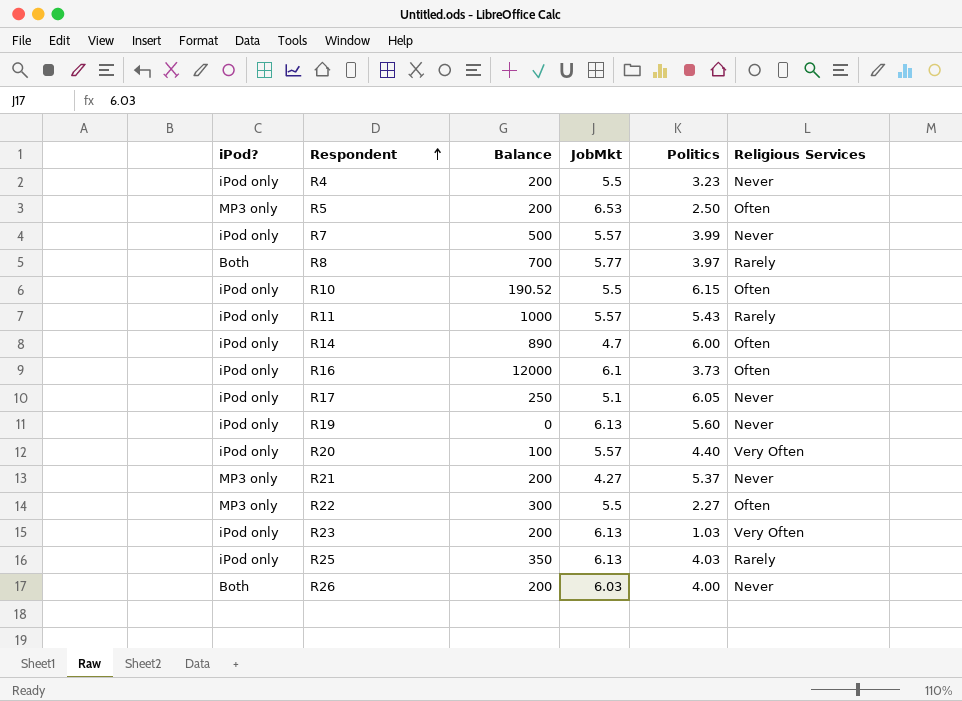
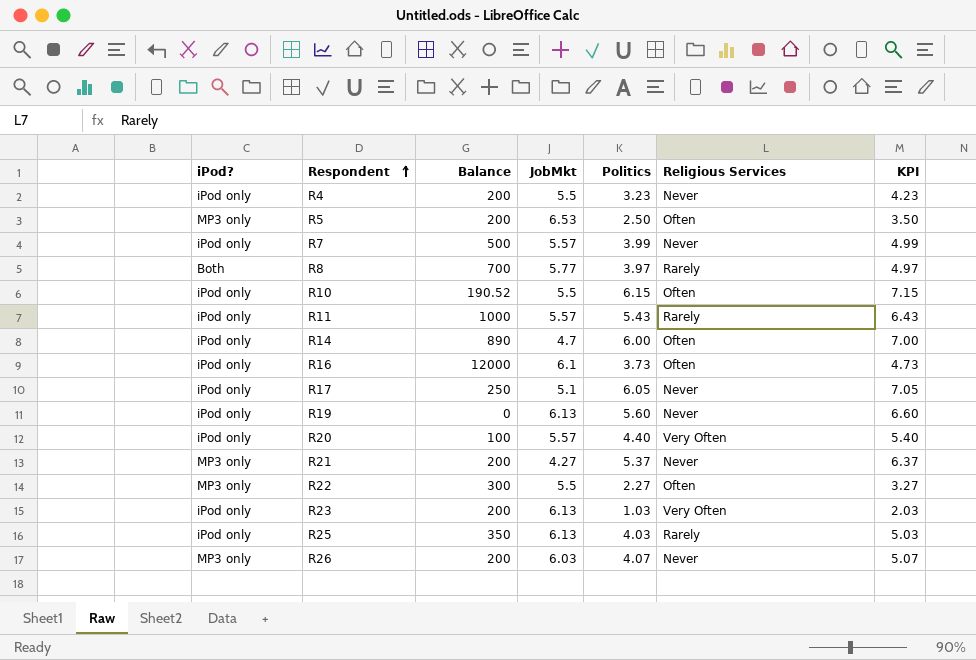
column KPI | formula: none -> [Politics] + 1
R26 | iPod?: Both -> MP3 only
R26 | Politics: 4.00 -> 4.07

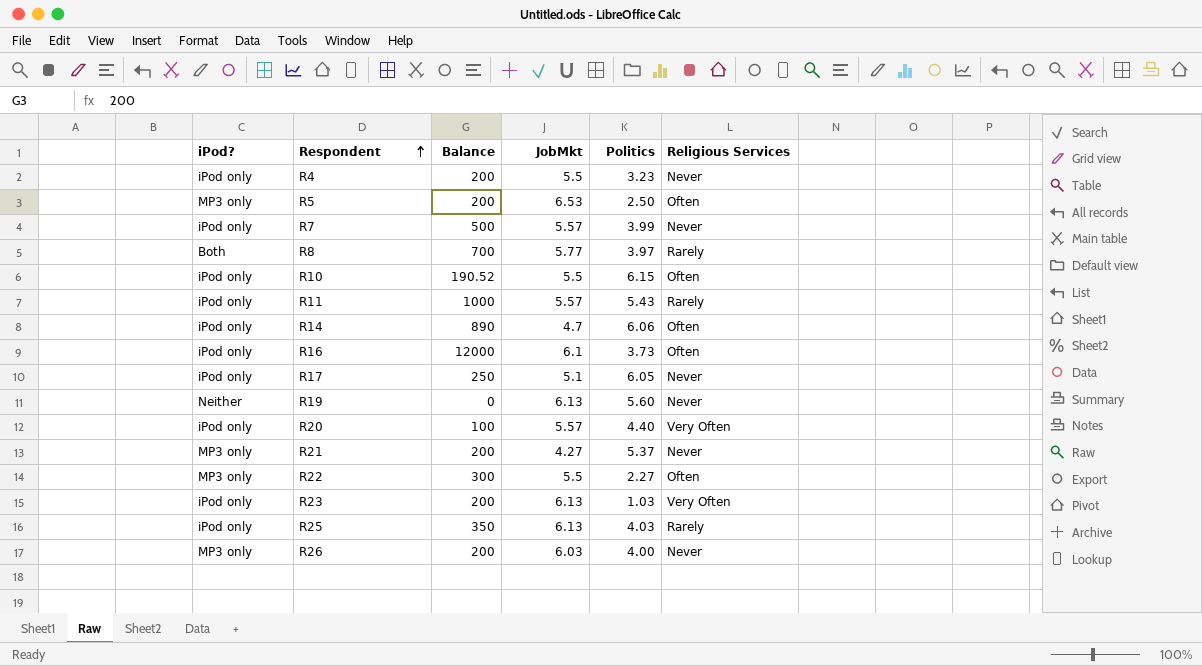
column KPI | formula: [Politics] + 1 -> none
R14 | Politics: 6.00 -> 6.06
R19 | iPod?: iPod only -> Neither
R26 | Politics: 4.07 -> 4.00

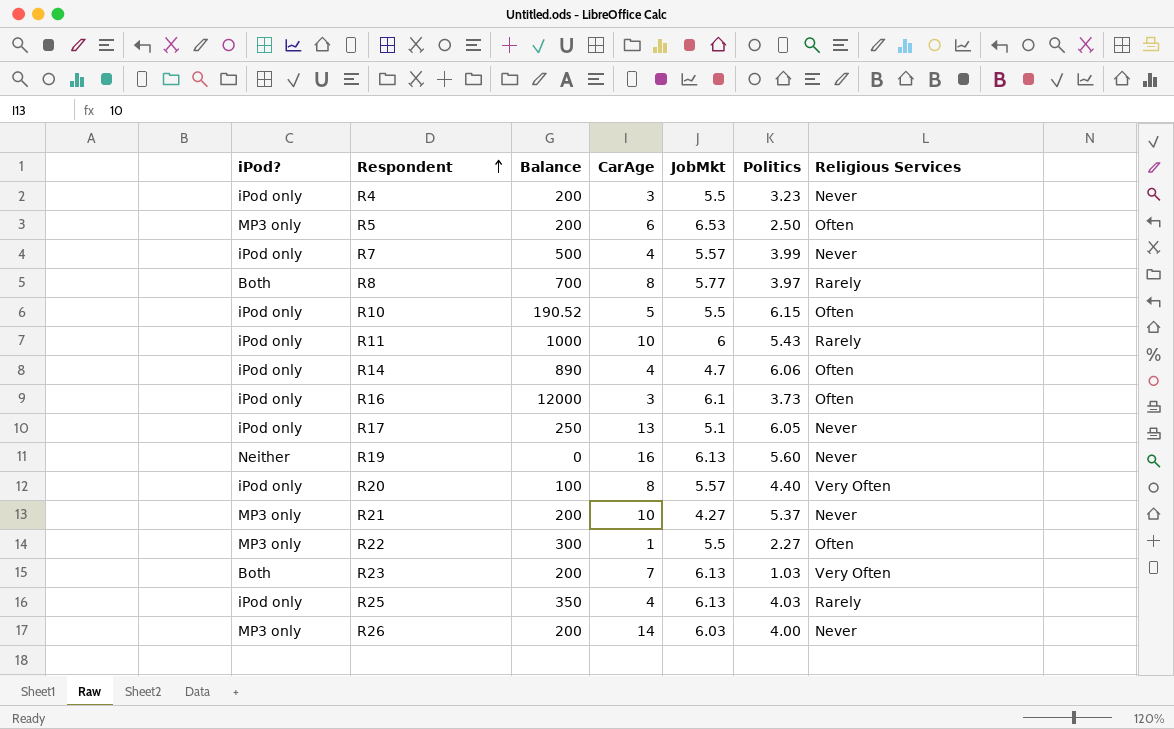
column CarAge | position: none -> 4
R11 | JobMkt: 5.57 -> 6
R23 | iPod?: iPod only -> Both

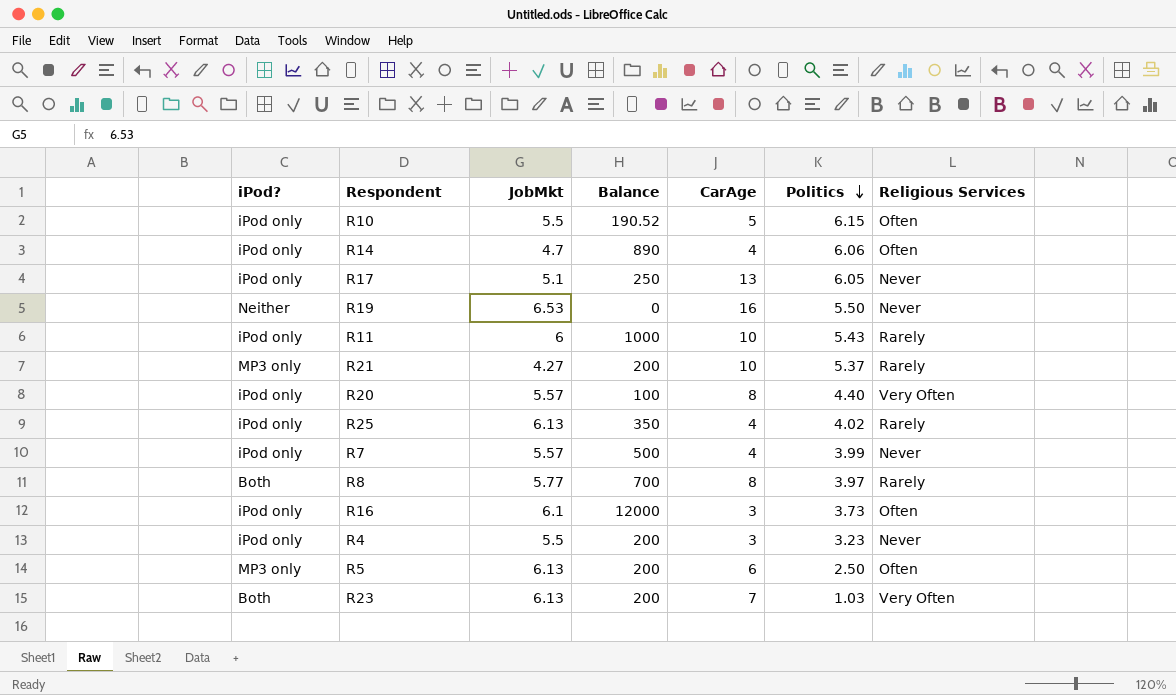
row order: Respondent ascending -> Politics descending
column JobMkt | position: 5 -> 3
row R22: MP3 only | 300 | 1 | 5.5 | 2.27 | Often -> none
row R26: MP3 only | 200 | 14 | 6.03 | 4.00 | Never -> none
R19 | JobMkt: 6.13 -> 6.53
R19 | Politics: 5.60 -> 5.50
R21 | Religious Services: Never -> Rarely
R25 | Politics: 4.03 -> 4.02
R5 | JobMkt: 6.53 -> 6.13

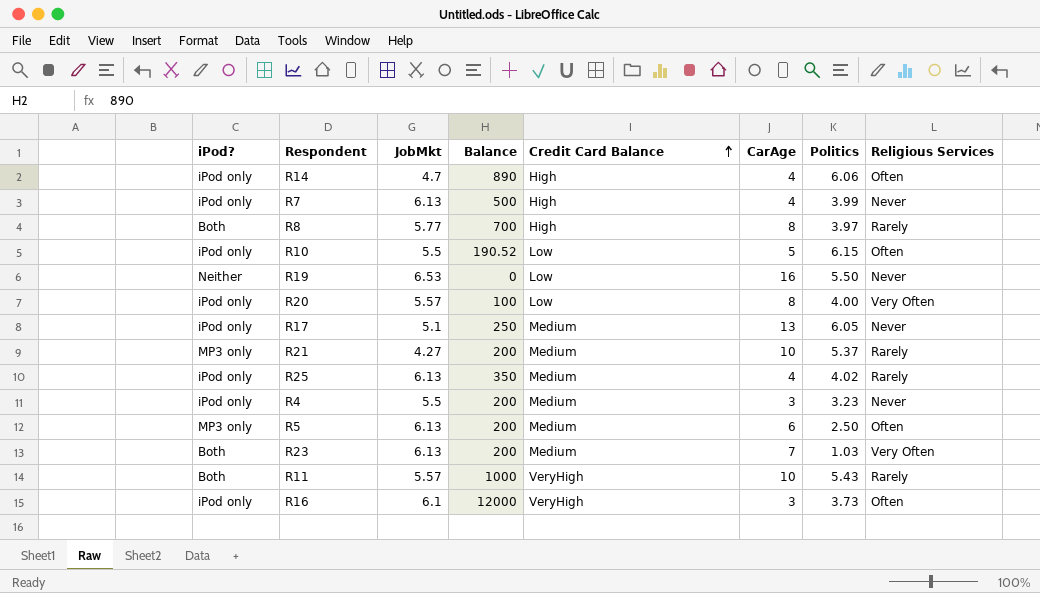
row order: Politics descending -> Credit Card Balance ascending
column Credit Card Balance | position: none -> 5
R7 | JobMkt: 5.57 -> 6.13
R20 | Politics: 4.40 -> 4.00
R11 | iPod?: iPod only -> Both
R11 | JobMkt: 6 -> 5.57

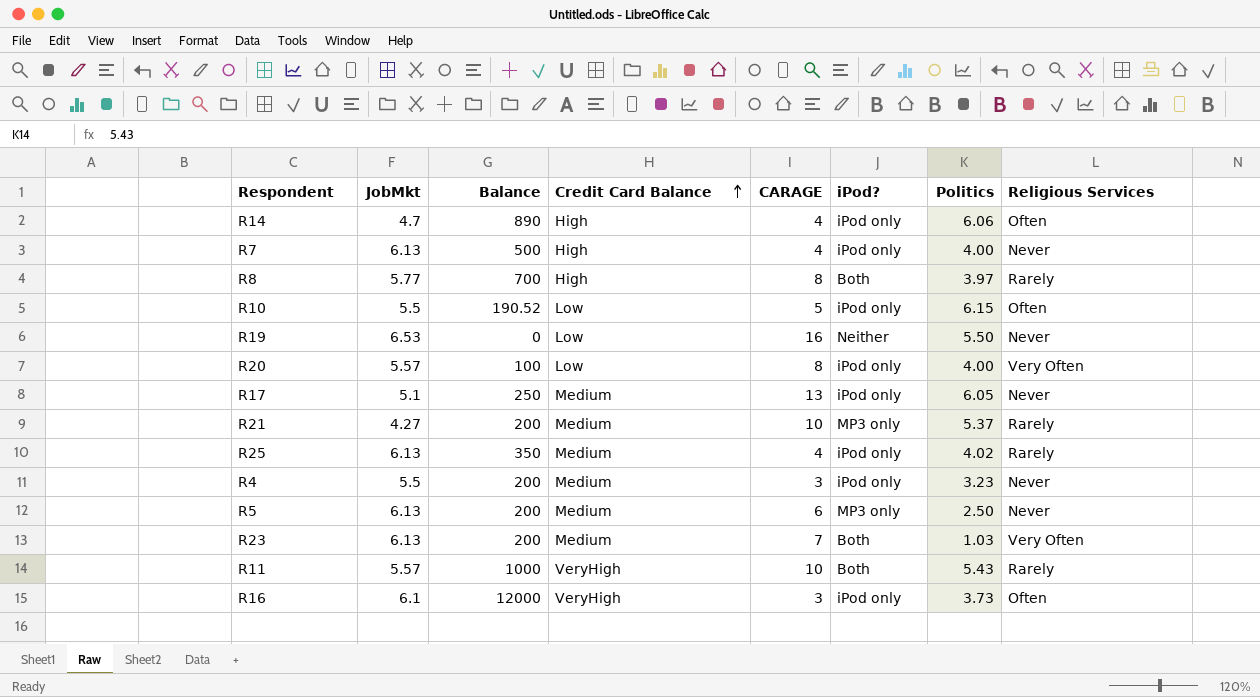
column name: CarAge -> CARAGE
column iPod? | position: 1 -> 6
R7 | Politics: 3.99 -> 4.00
R5 | Religious Services: Often -> Never

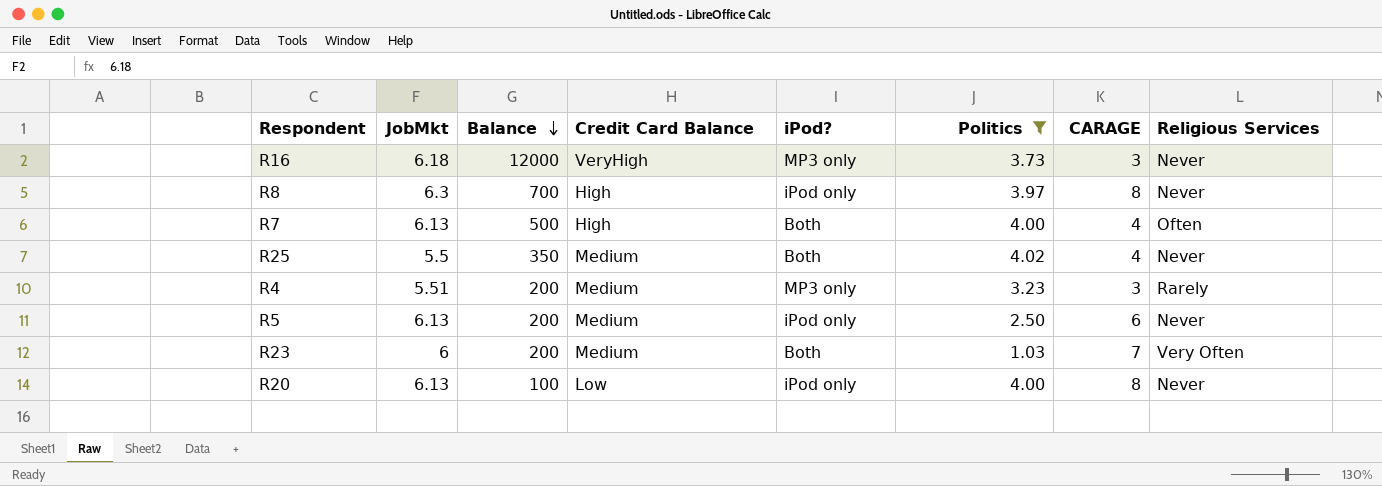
filter: none -> Politics <= 4.02
row order: Credit Card Balance ascending -> Balance descending
column CARAGE | position: 5 -> 7
R16 | JobMkt: 6.1 -> 6.18
R16 | iPod?: iPod only -> MP3 only
R16 | Religious Services: Often -> Never
R8 | JobMkt: 5.77 -> 6.3
R8 | iPod?: Both -> iPod only
R8 | Religious Services: Rarely -> Never
R7 | iPod?: iPod only -> Both
R7 | Religious Services: Never -> Often
R25 | JobMkt: 6.13 -> 5.5
R25 | iPod?: iPod only -> Both
R25 | Religious Services: Rarely -> Never
R4 | JobMkt: 5.5 -> 5.51
R4 | iPod?: iPod only -> MP3 only
R4 | Religious Services: Never -> Rarely
R5 | iPod?: MP3 only -> iPod only
R23 | JobMkt: 6.13 -> 6
R20 | JobMkt: 5.57 -> 6.13
R20 | Religious Services: Very Often -> Never

